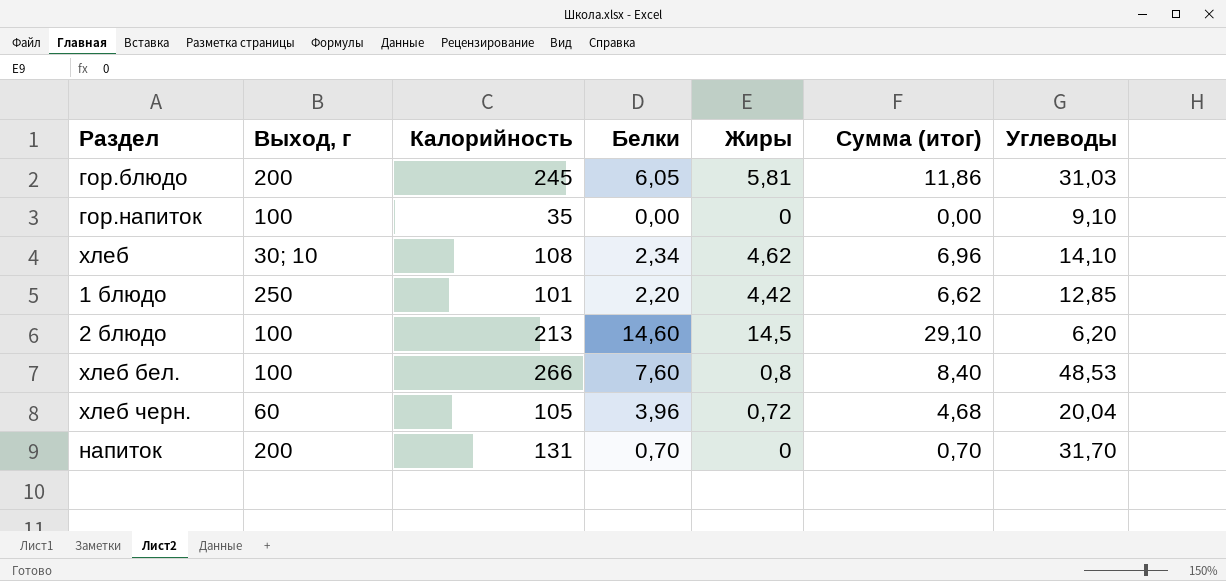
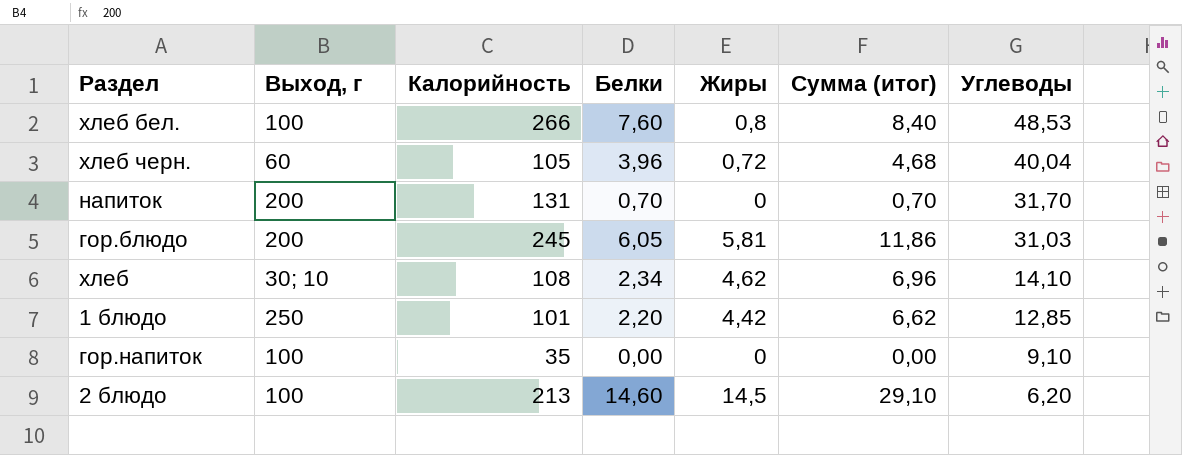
row order: none -> Углеводы descending
хлеб черн. | Углеводы: 20,04 -> 40,04

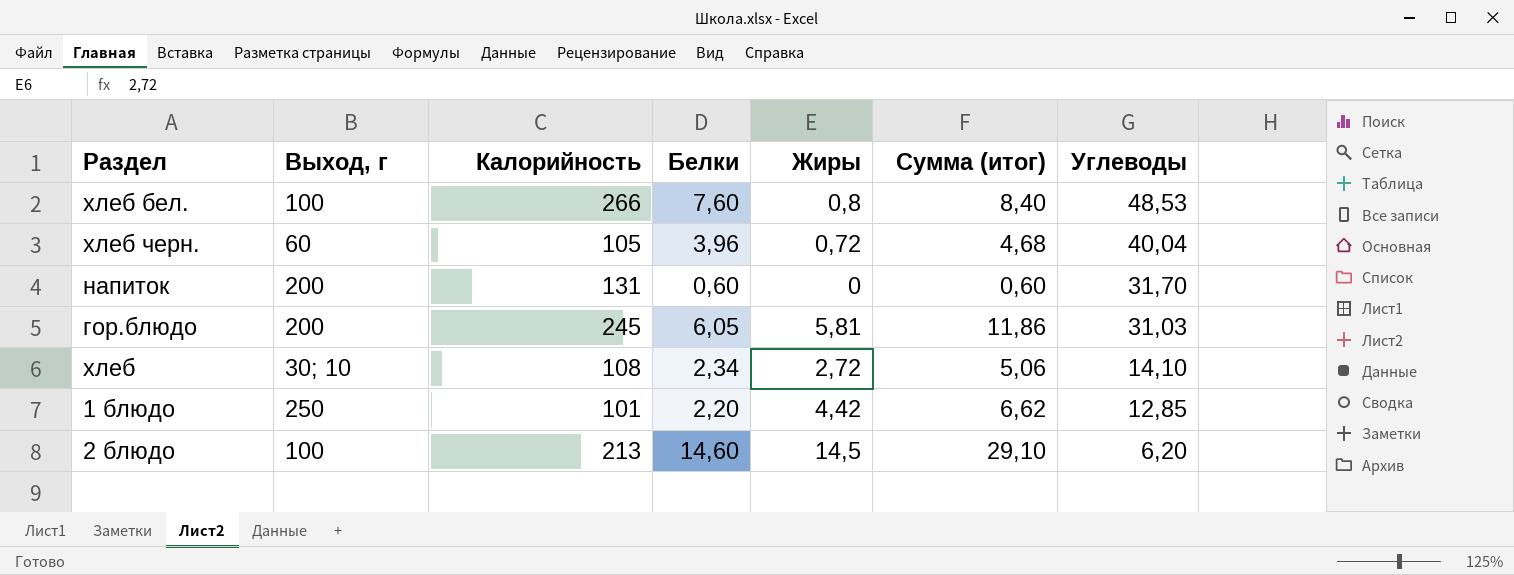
row гор.напиток: 100 | 35 | 0,00 | 0 | 0,00 | 9,10 -> none
напиток | Белки: 0,70 -> 0,60
напиток | Сумма (итог): 0,70 -> 0,60
хлеб | Жиры: 4,62 -> 2,72
хлеб | Сумма (итог): 6,96 -> 5,06

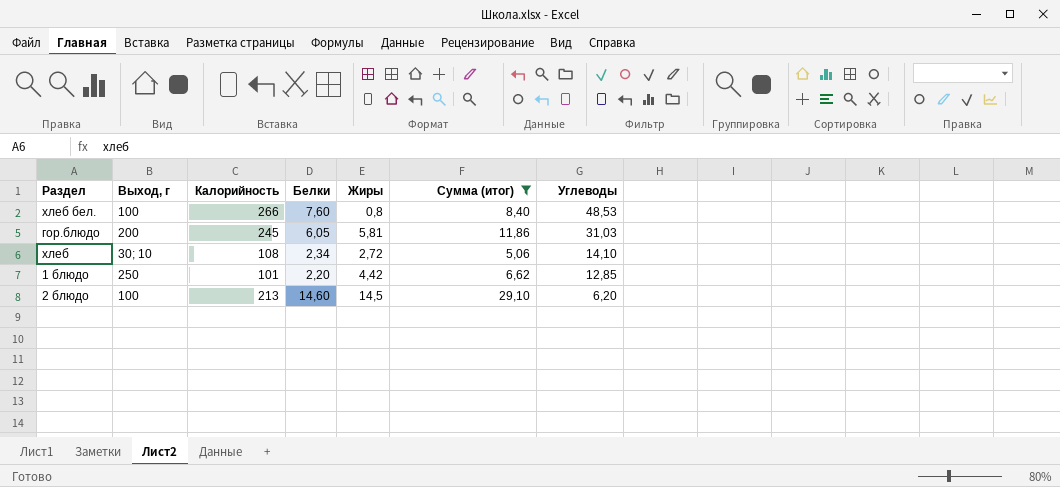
filter: none -> Сумма (итог) >= 5,06

